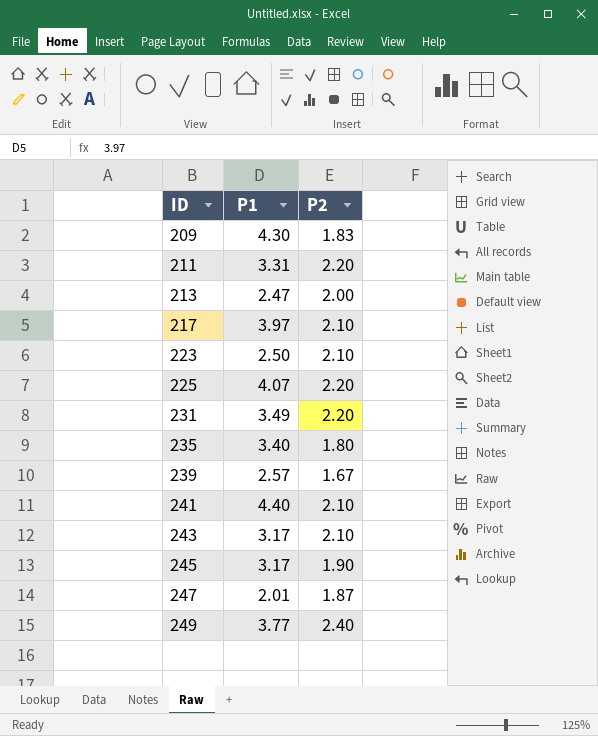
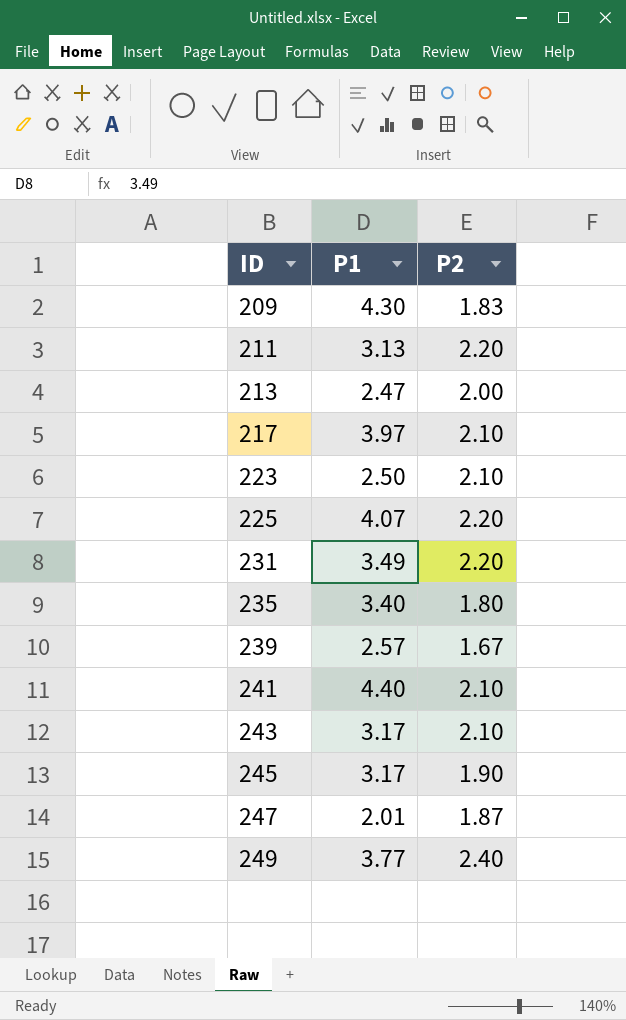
211 | P1: 3.31 -> 3.13

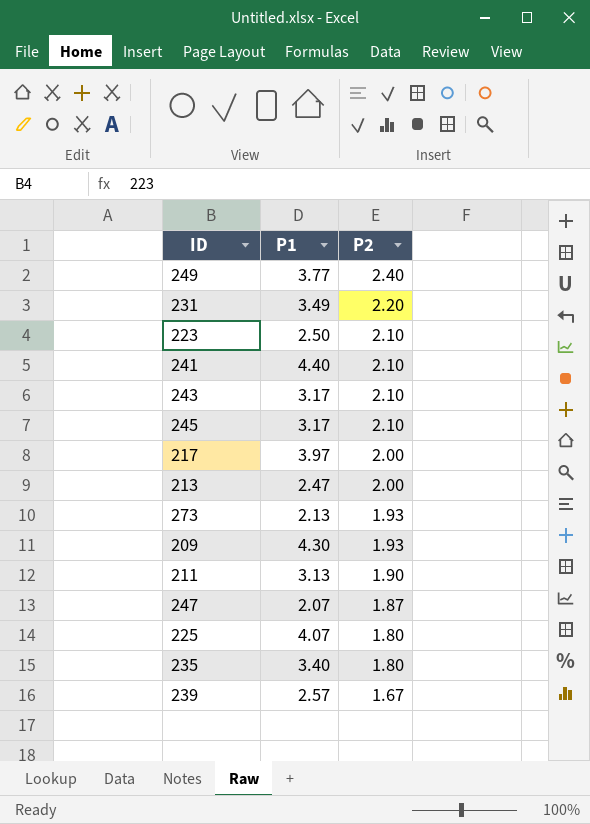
row order: ID ascending -> P2 descending
245 | P2: 1.90 -> 2.10
217 | P2: 2.10 -> 2.00
row 273: none -> 2.13 | 1.93
209 | P2: 1.83 -> 1.93
211 | P2: 2.20 -> 1.90
247 | P1: 2.01 -> 2.07
225 | P2: 2.20 -> 1.80

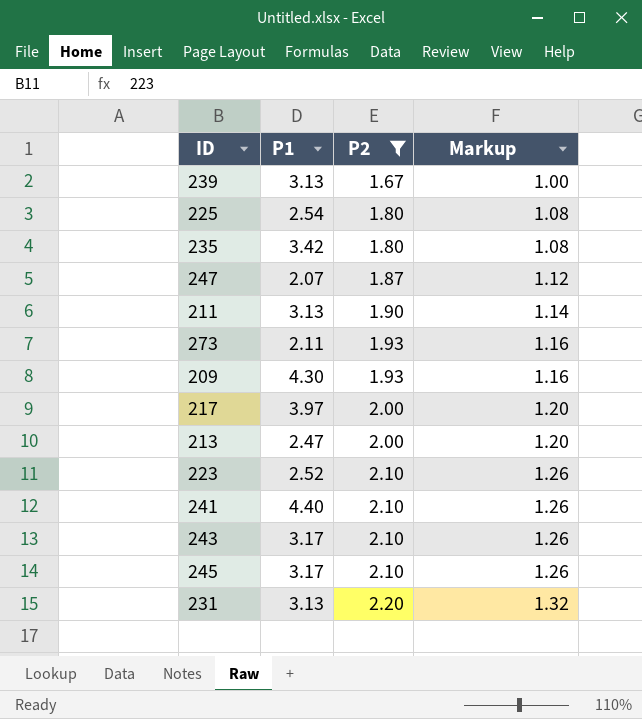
filter: none -> P2 != 2.40
row order: P2 descending -> P2 ascending
column Markup | formula: none -> [P2] * 0.6
239 | P1: 2.57 -> 3.13
225 | P1: 4.07 -> 2.54
235 | P1: 3.40 -> 3.42
273 | P1: 2.13 -> 2.11
223 | P1: 2.50 -> 2.52
231 | P1: 3.49 -> 3.13

